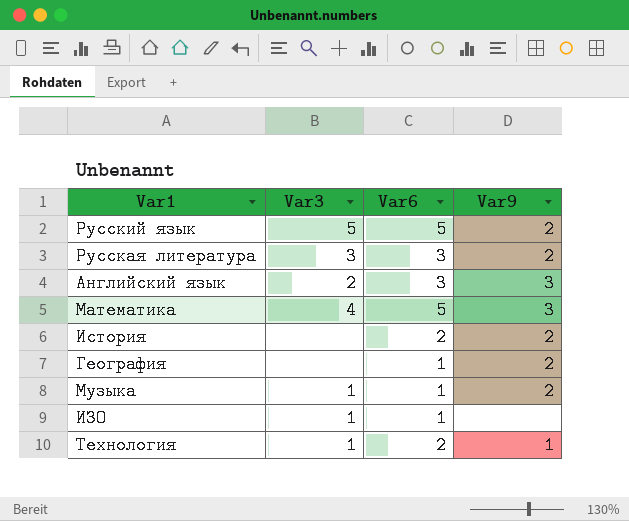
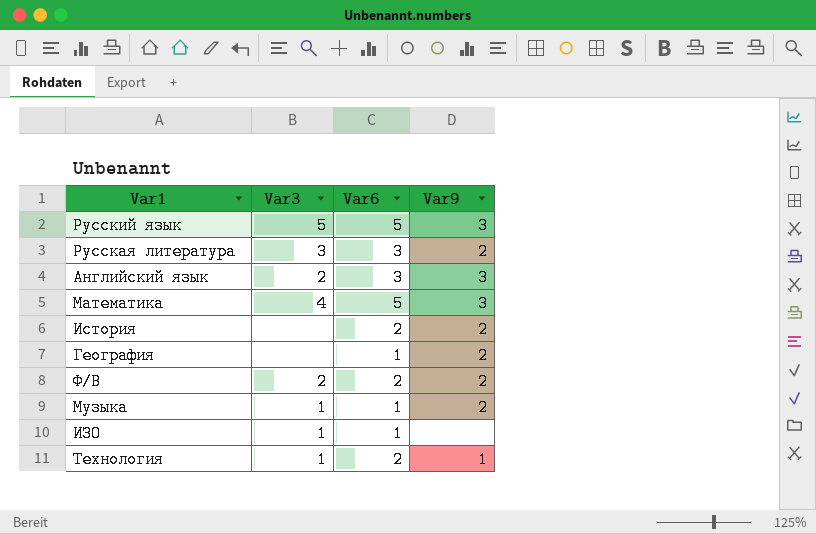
Русский язык | Var9: 2 -> 3
row Ф/В: none -> 2 | 2 | 2

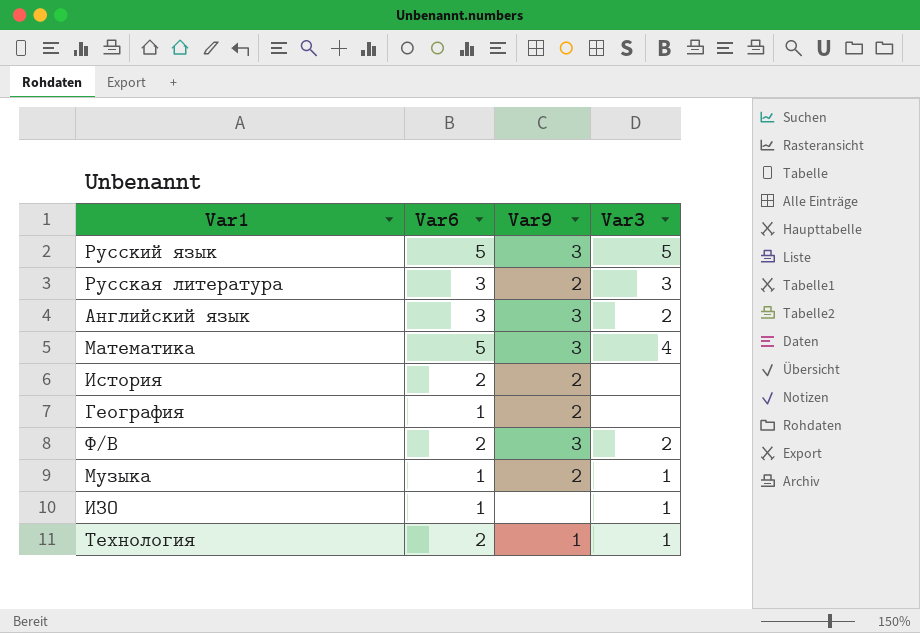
column Var3 | position: 2 -> 4
Ф/В | Var9: 2 -> 3

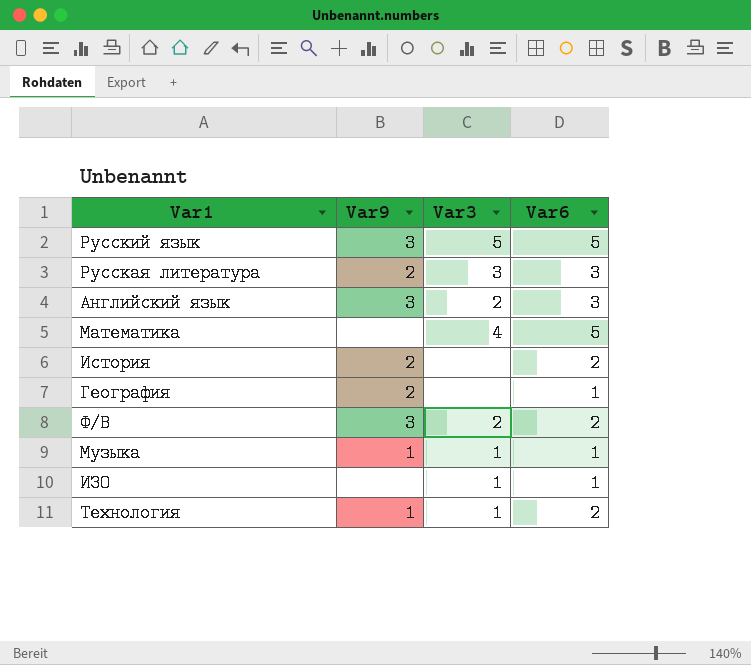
column Var6 | position: 2 -> 4
Математика | Var9: 3 -> none
Музыка | Var9: 2 -> 1

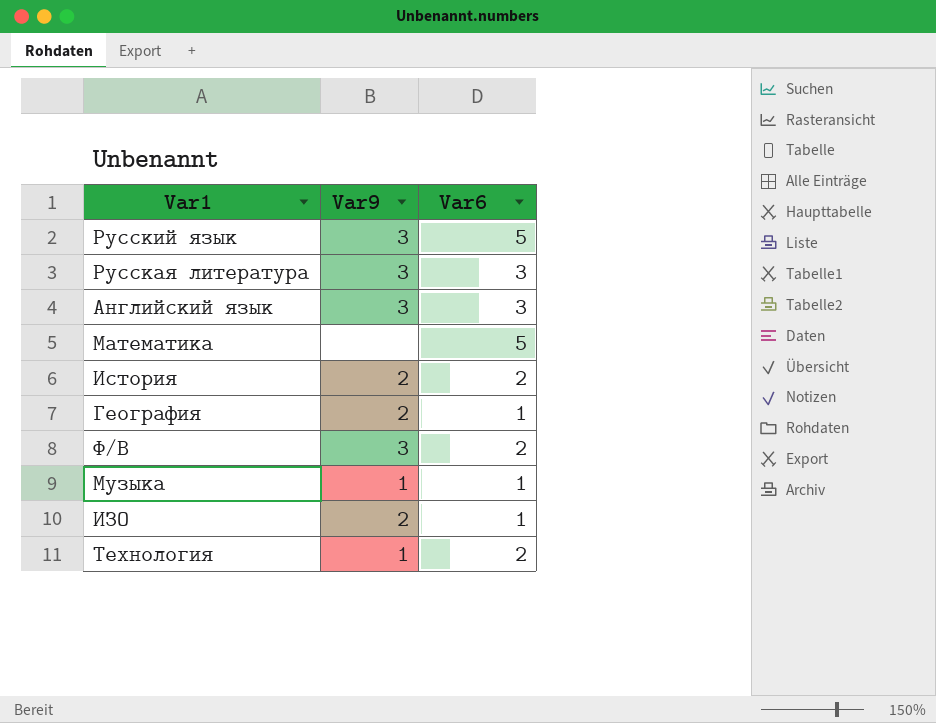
column Var3 | position: 3 -> none
Русская литература | Var9: 2 -> 3
ИЗО | Var9: none -> 2

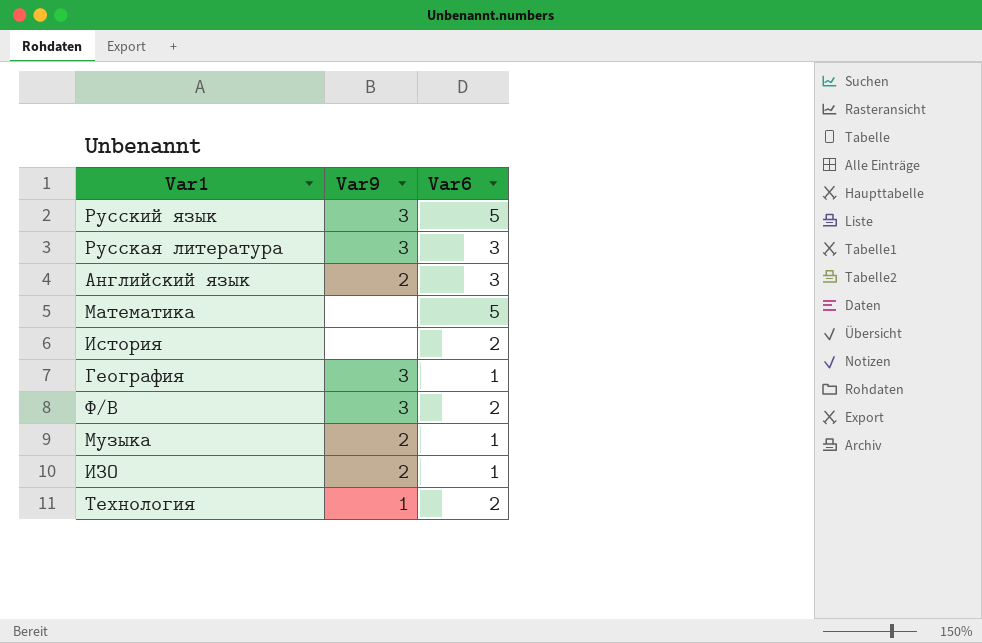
Английский язык | Var9: 3 -> 2
История | Var9: 2 -> none
География | Var9: 2 -> 3
Музыка | Var9: 1 -> 2

